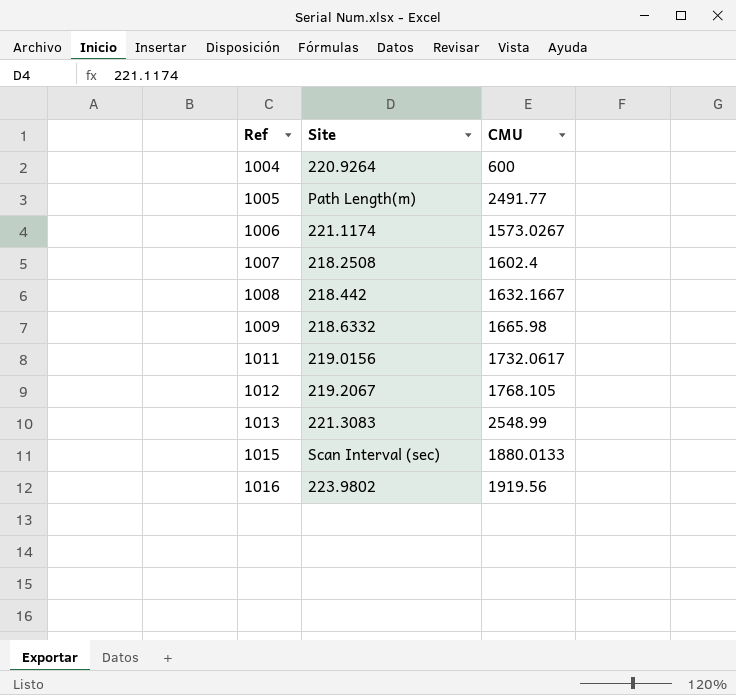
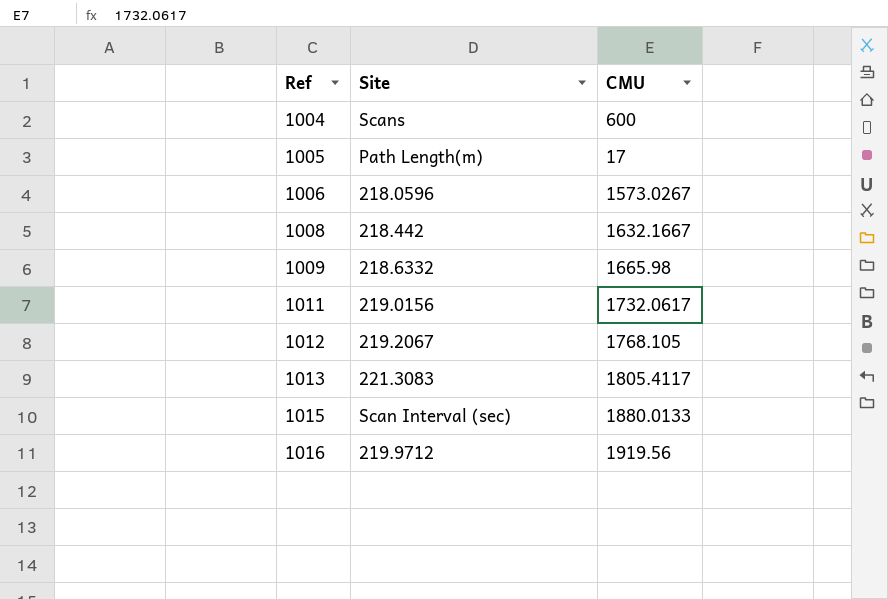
row 1007: 218.2508 | 1602.4 -> none
1004 | Site: 220.9264 -> Scans
1005 | CMU: 2491.77 -> 17
1006 | Site: 221.1174 -> 218.0596
1013 | CMU: 2548.99 -> 1805.4117
1016 | Site: 223.9802 -> 219.9712

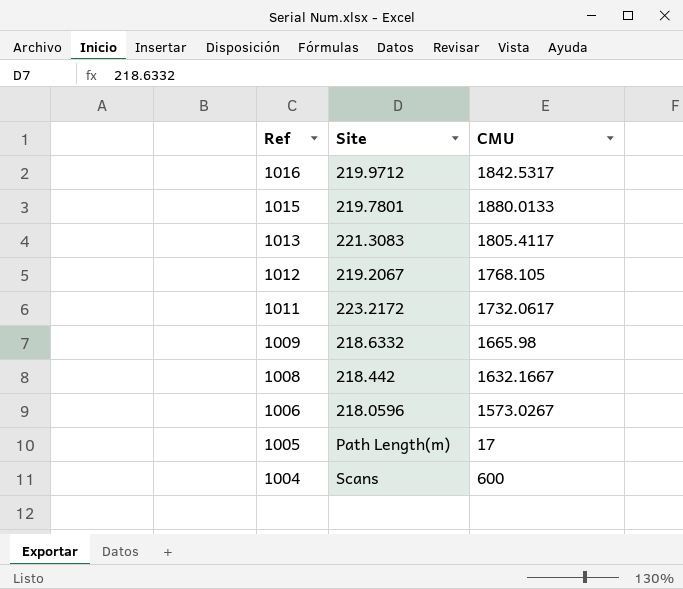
row order: Ref ascending -> Ref descending
1016 | CMU: 1919.56 -> 1842.5317
1015 | Site: Scan Interval (sec) -> 219.7801
1011 | Site: 219.0156 -> 223.2172

